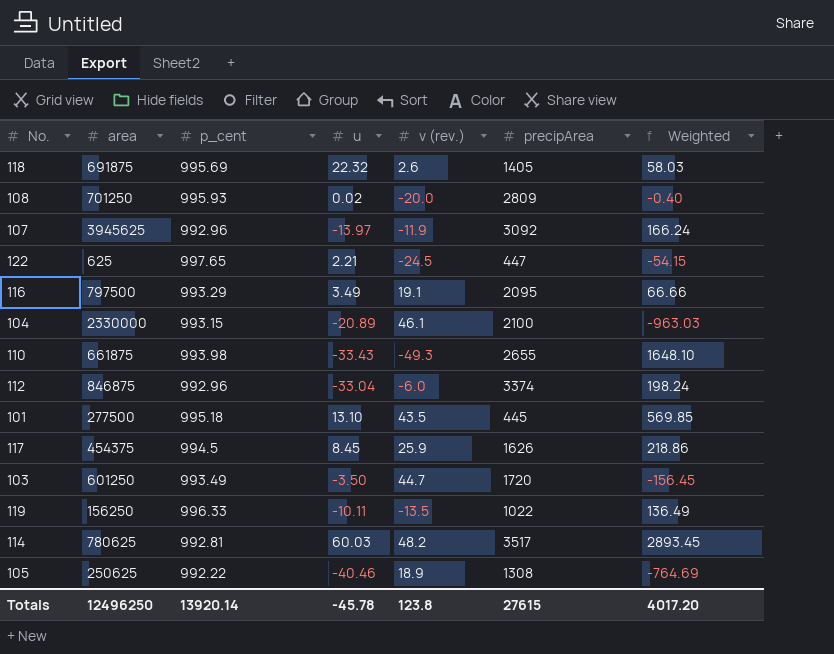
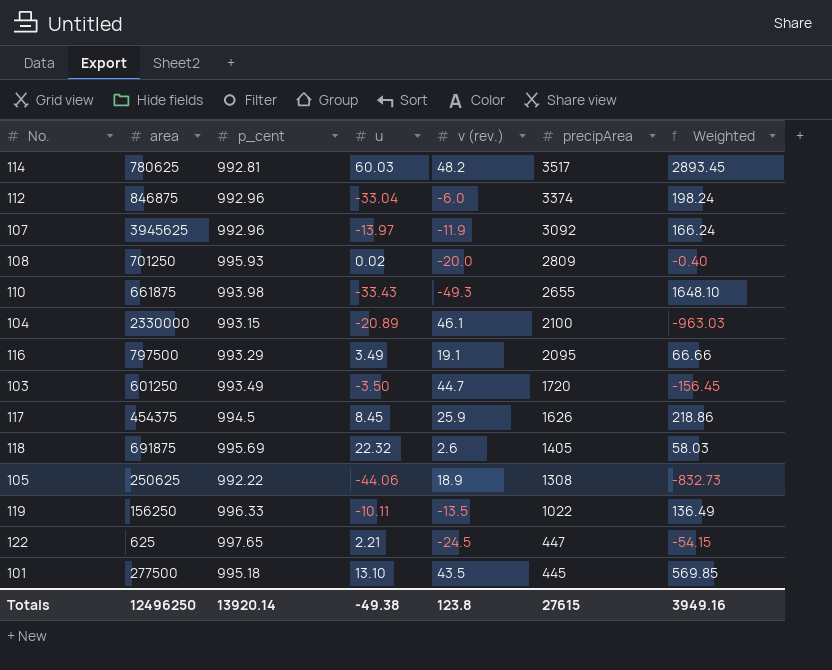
row order: none -> precipArea descending
105 | u: -40.46 -> -44.06
105 | Weighted: -764.69 -> -832.73
Totals | u: -45.78 -> -49.38
Totals | Weighted: 4017.20 -> 3949.16

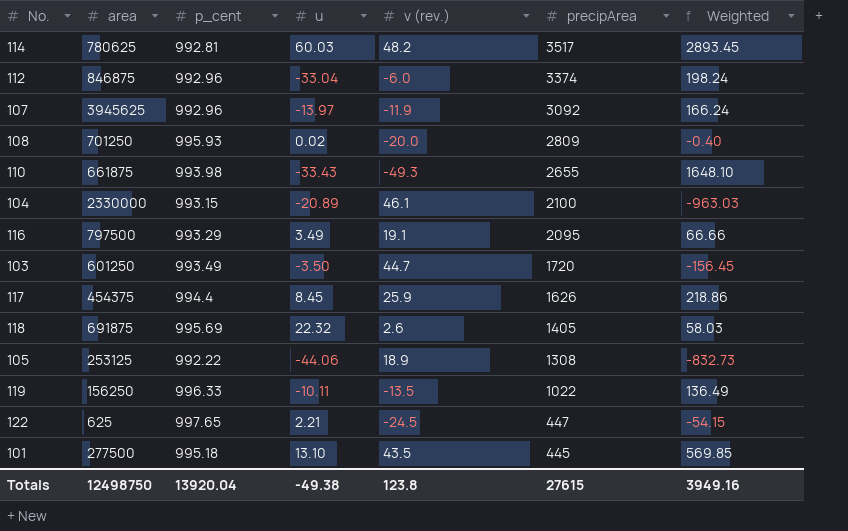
117 | p_cent: 994.5 -> 994.4
105 | area: 250625 -> 253125
Totals | area: 12496250 -> 12498750
Totals | p_cent: 13920.14 -> 13920.04

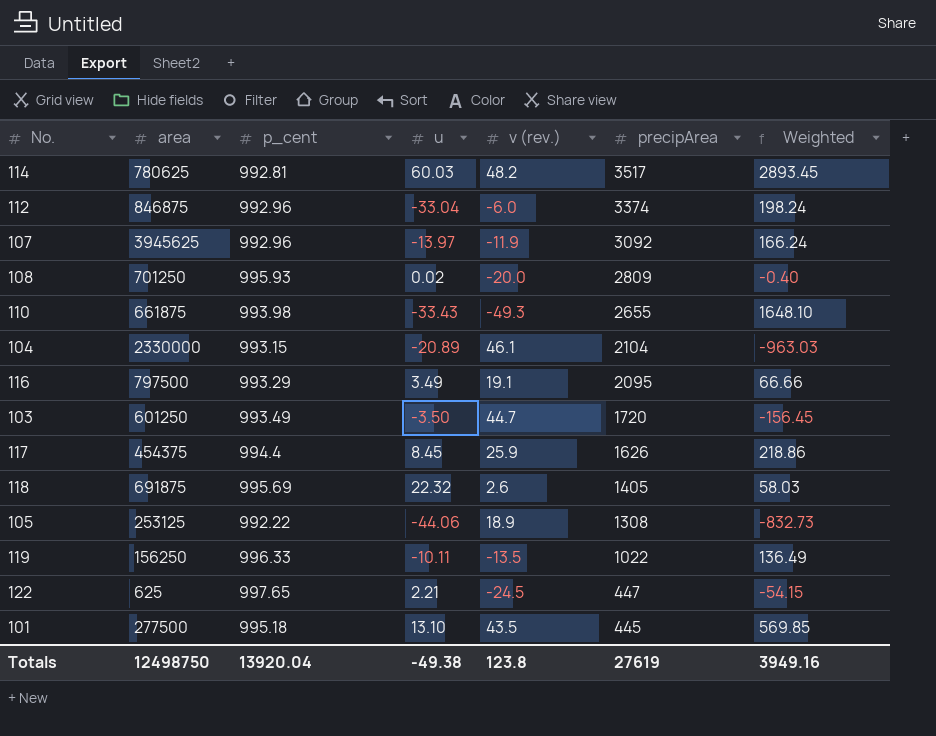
104 | precipArea: 2100 -> 2104
Totals | precipArea: 27615 -> 27619

